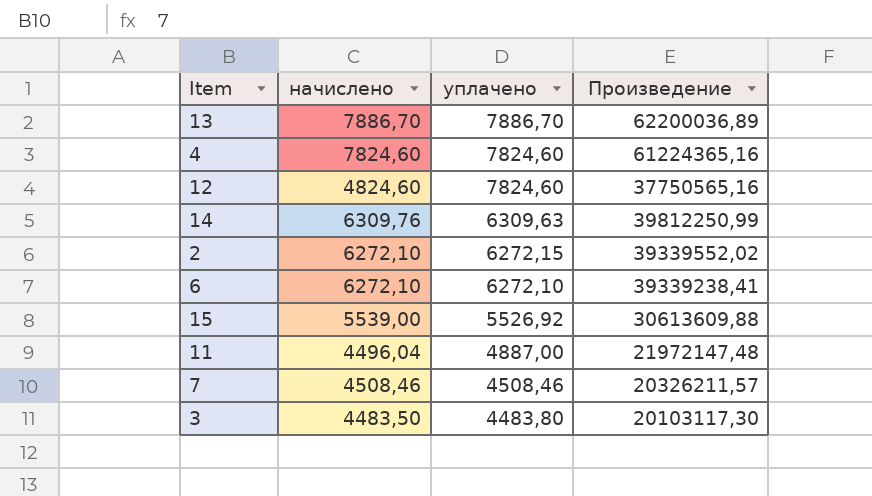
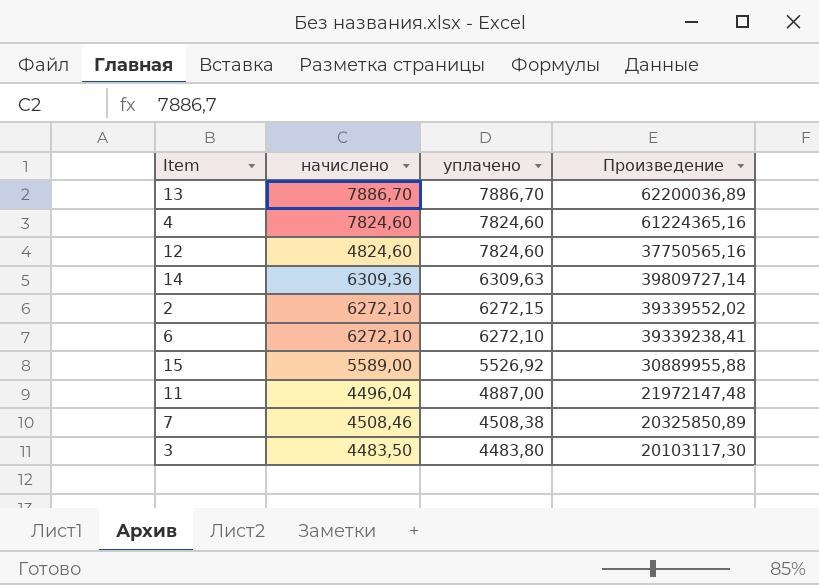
14 | начислено: 6309,76 -> 6309,36
14 | Произведение: 39812250,99 -> 39809727,14
15 | начислено: 5539,00 -> 5589,00
15 | Произведение: 30613609,88 -> 30889955,88
7 | уплачено: 4508,46 -> 4508,38
7 | Произведение: 20326211,57 -> 20325850,89

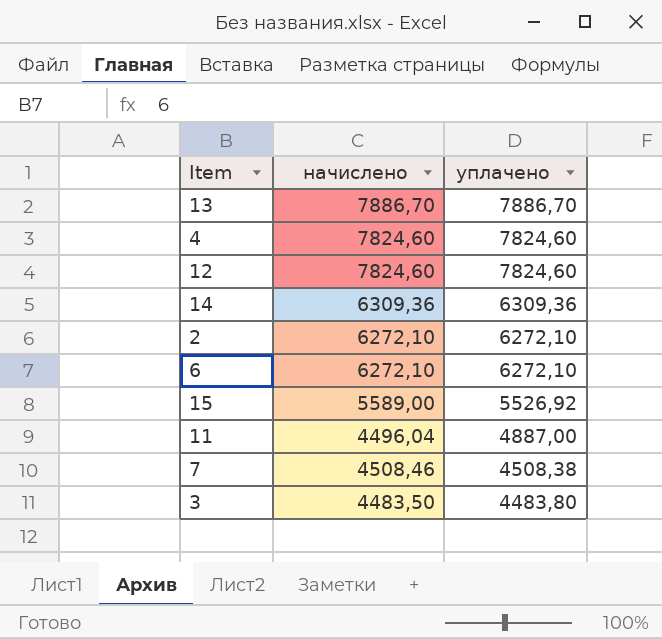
column Произведение | formula: [начислено] * [уплачено] -> none
12 | начислено: 4824,60 -> 7824,60
14 | уплачено: 6309,63 -> 6309,36
2 | уплачено: 6272,15 -> 6272,10

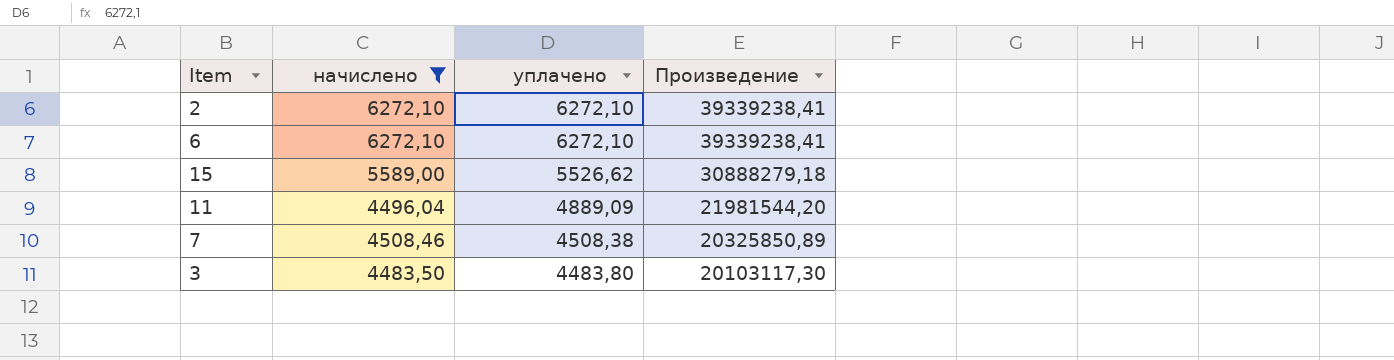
filter: none -> начислено <= 6272,10
column Произведение | formula: none -> [начислено] * [уплачено]
15 | уплачено: 5526,92 -> 5526,62
11 | уплачено: 4887,00 -> 4889,09

